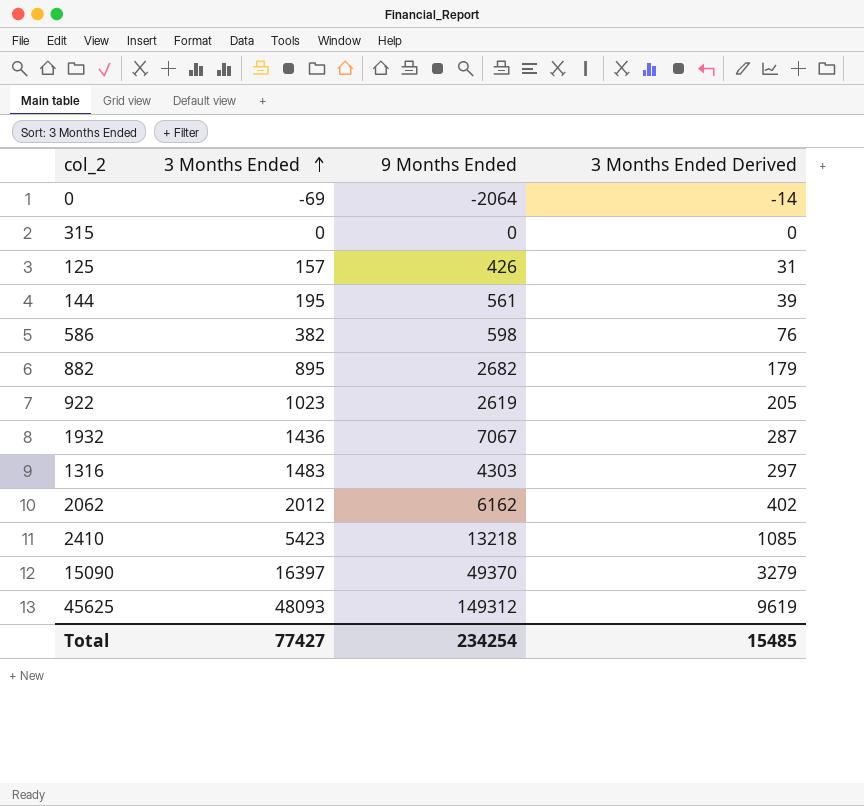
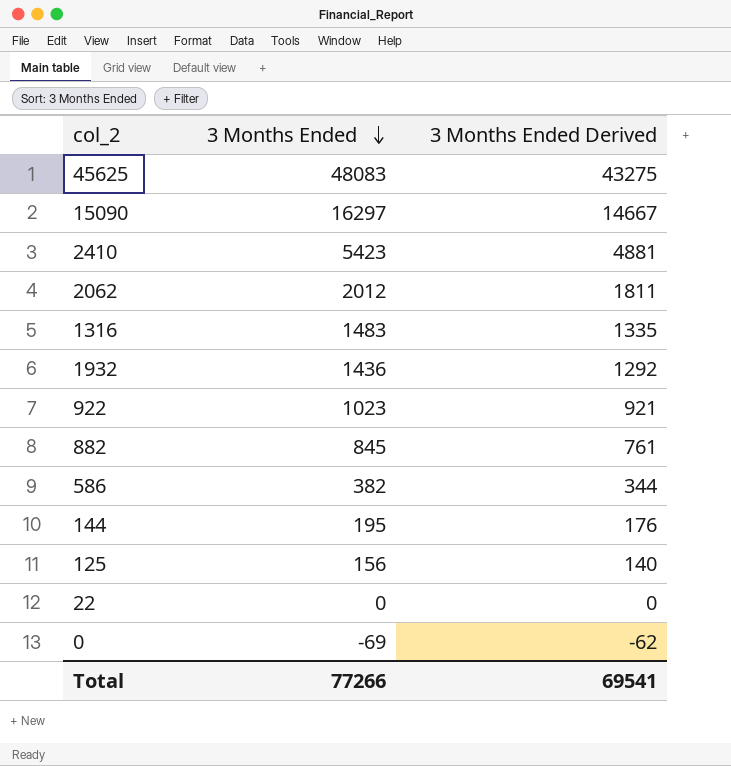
row order: 3 Months Ended ascending -> 3 Months Ended descending
column 9 Months Ended | position: 3 -> none
column 3 Months Ended Derived | formula: [3 Months Ended] * 0.2 -> [3 Months Ended] * 0.9
row 315: 0 | 0 | 0 -> none
45625 | 3 Months Ended: 48093 -> 48083
15090 | 3 Months Ended: 16397 -> 16297
882 | 3 Months Ended: 895 -> 845
125 | 3 Months Ended: 157 -> 156
row 22: none -> 0 | 0
Total | 3 Months Ended: 77427 -> 77266
Total | 3 Months Ended Derived: 15485 -> 69541

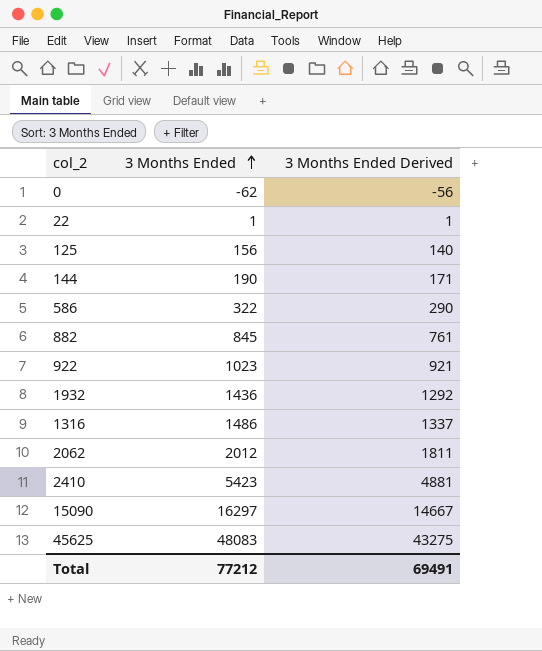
row order: 3 Months Ended descending -> 3 Months Ended ascending
0 | 3 Months Ended: -69 -> -62
0 | 3 Months Ended Derived: -62 -> -56
22 | 3 Months Ended: 0 -> 1
22 | 3 Months Ended Derived: 0 -> 1
144 | 3 Months Ended: 195 -> 190
144 | 3 Months Ended Derived: 176 -> 171
586 | 3 Months Ended: 382 -> 322
586 | 3 Months Ended Derived: 344 -> 290
1316 | 3 Months Ended: 1483 -> 1486
1316 | 3 Months Ended Derived: 1335 -> 1337
Total | 3 Months Ended: 77266 -> 77212
Total | 3 Months Ended Derived: 69541 -> 69491

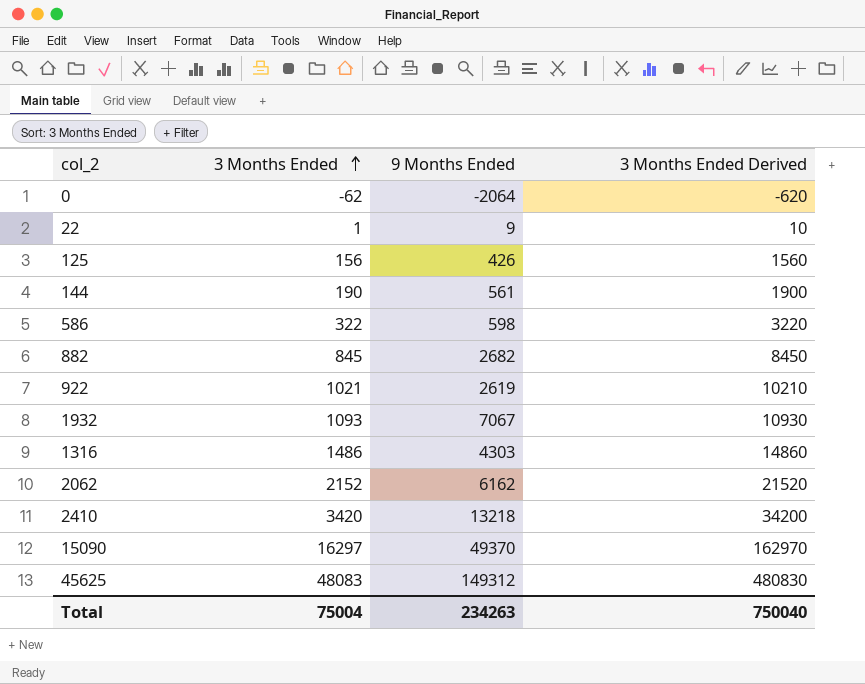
column 9 Months Ended | position: none -> 3
column 3 Months Ended Derived | formula: [3 Months Ended] * 0.9 -> [3 Months Ended] * 10
922 | 3 Months Ended: 1023 -> 1021
1932 | 3 Months Ended: 1436 -> 1093
2062 | 3 Months Ended: 2012 -> 2152
2410 | 3 Months Ended: 5423 -> 3420
Total | 3 Months Ended: 77212 -> 75004
Total | 3 Months Ended Derived: 69491 -> 750040

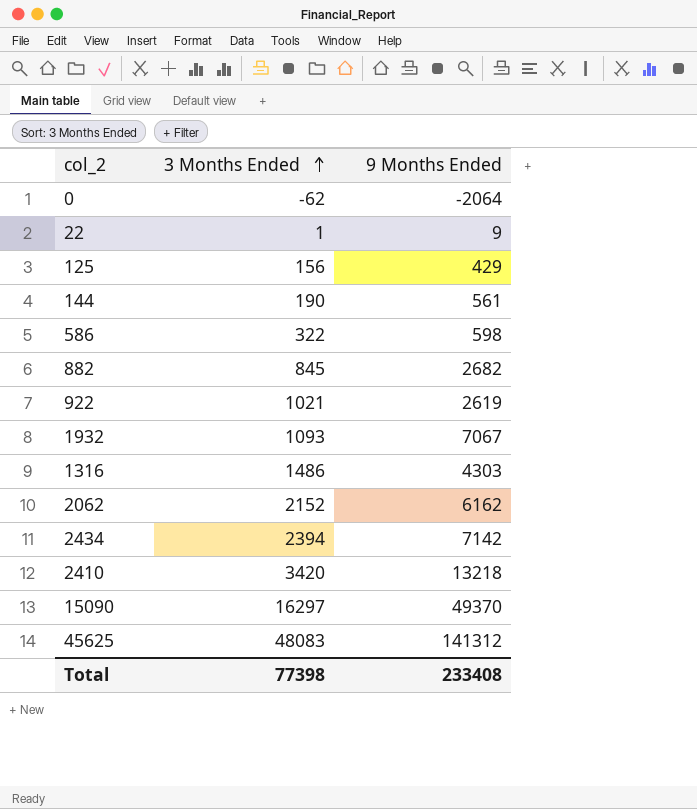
column 3 Months Ended Derived | formula: [3 Months Ended] * 10 -> none
125 | 9 Months Ended: 426 -> 429
row 2434: none -> 2394 | 7142
45625 | 9 Months Ended: 149312 -> 141312
Total | 3 Months Ended: 75004 -> 77398
Total | 9 Months Ended: 234263 -> 233408

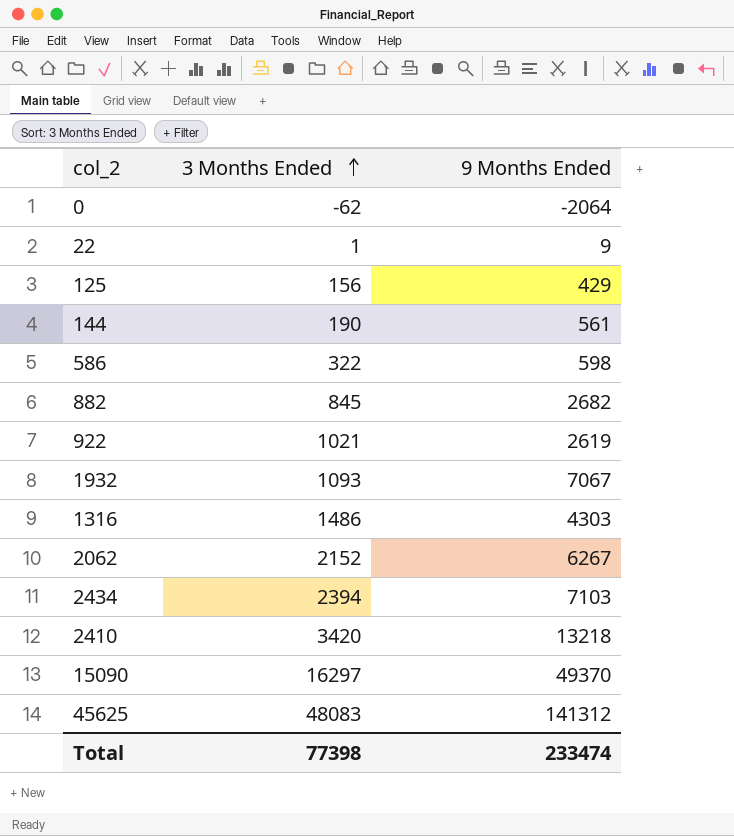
2062 | 9 Months Ended: 6162 -> 6267
2434 | 9 Months Ended: 7142 -> 7103
Total | 9 Months Ended: 233408 -> 233474

